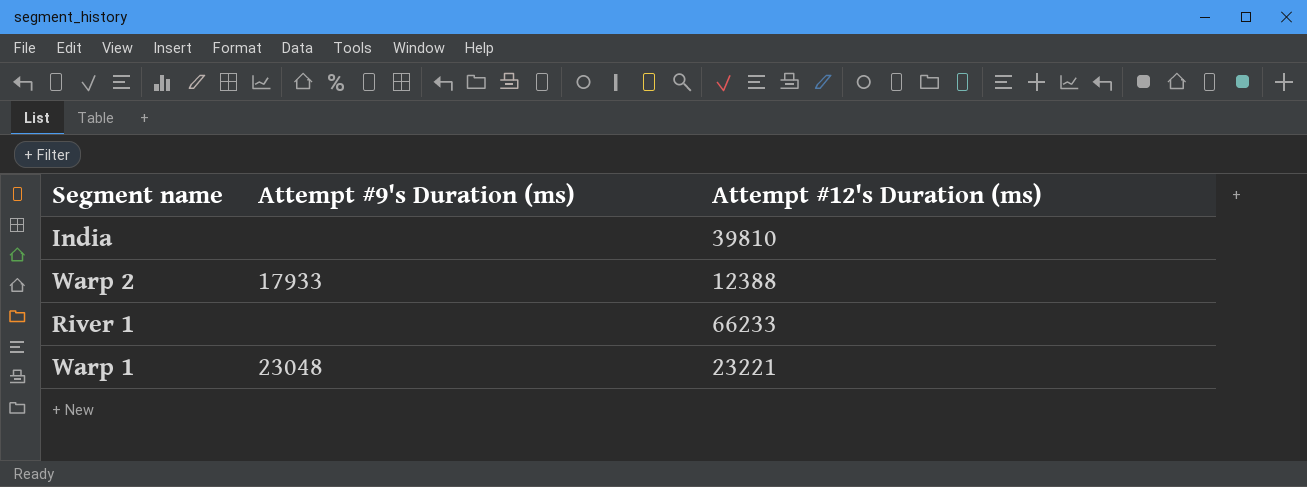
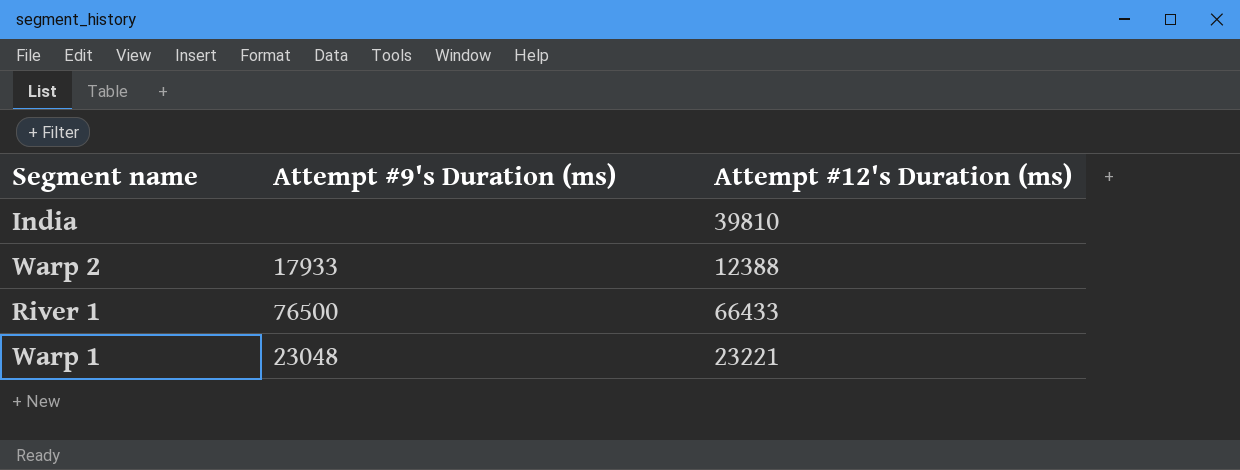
River 1 | Attempt #9's Duration (ms): none -> 76500
River 1 | Attempt #12's Duration (ms): 66233 -> 66433

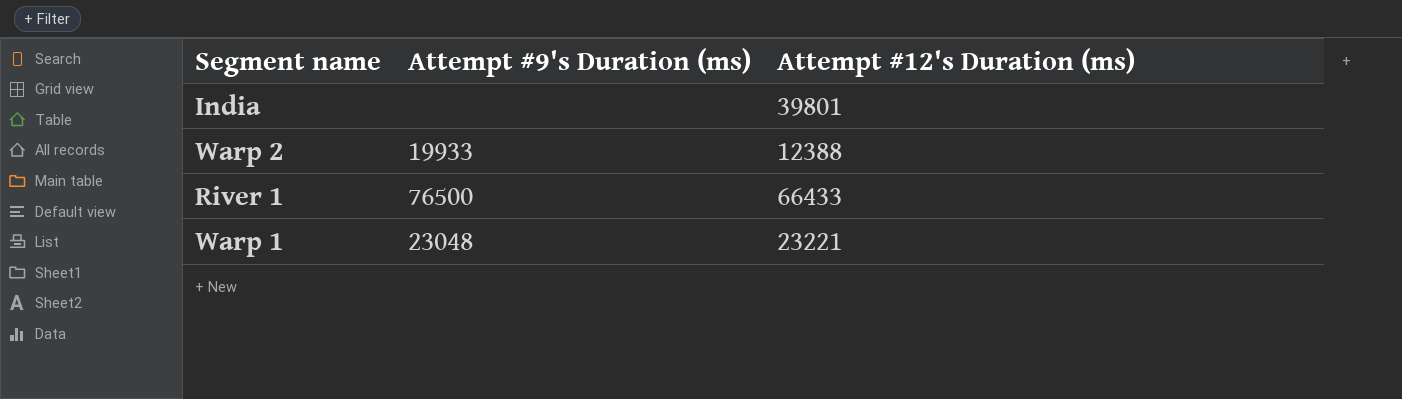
India | Attempt #12's Duration (ms): 39810 -> 39801
Warp 2 | Attempt #9's Duration (ms): 17933 -> 19933

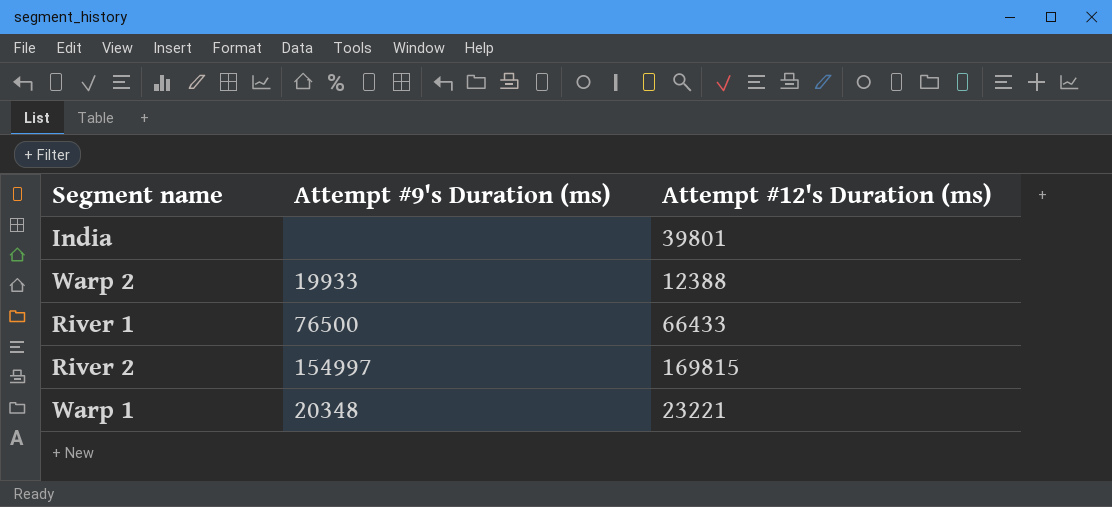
row River 2: none -> 154997 | 169815
Warp 1 | Attempt #9's Duration (ms): 23048 -> 20348

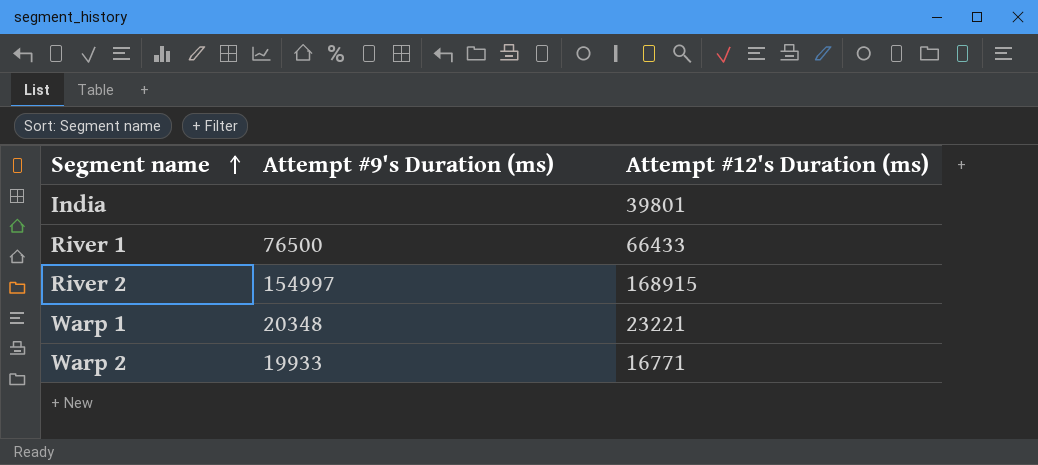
row order: none -> Segment name ascending
River 2 | Attempt #12's Duration (ms): 169815 -> 168915
Warp 2 | Attempt #12's Duration (ms): 12388 -> 16771

